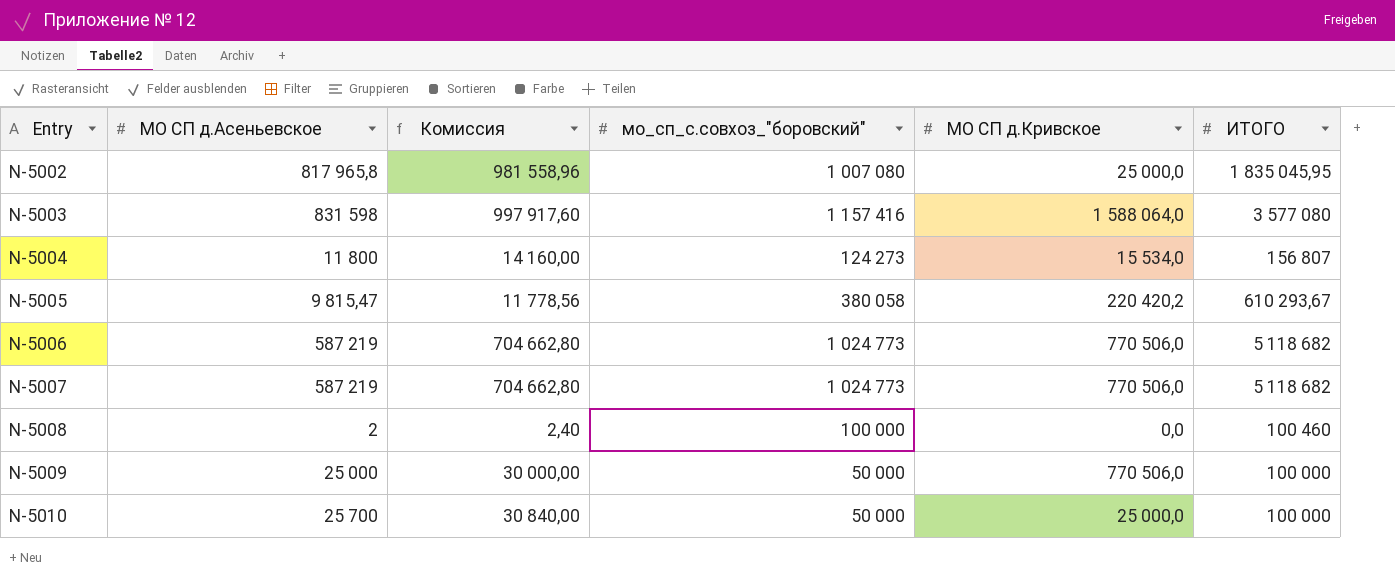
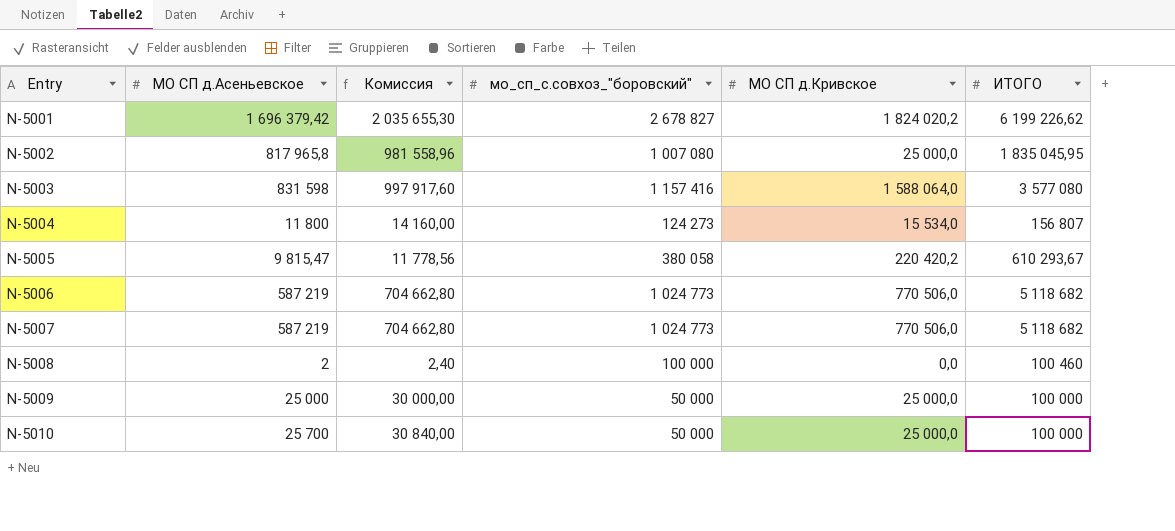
row N-5001: none -> 1 696 379,42 | 2 035 655,30 | 2 678 827 | 1 824 020,2 | 6 199 226,62
N-5009 | МО СП д.Кривское: 770 506,0 -> 25 000,0

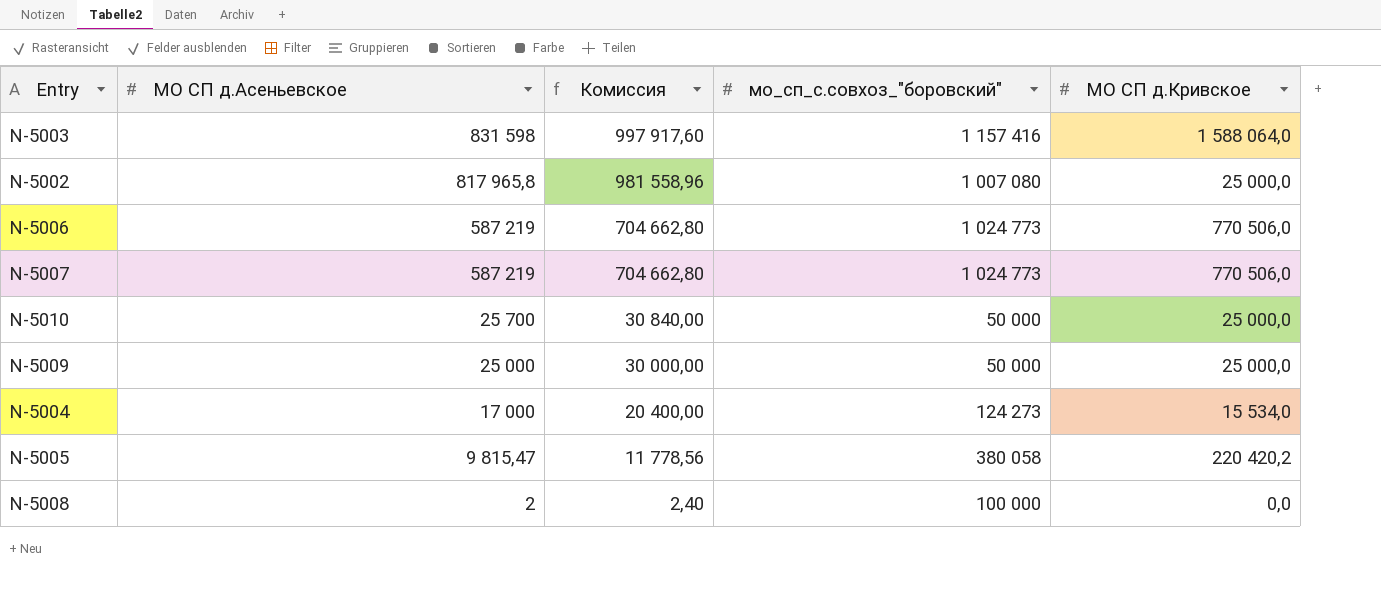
row order: Entry ascending -> МО СП д.Асеньевское descending
column ИТОГО | position: 6 -> none
row N-5001: 1 696 379,42 | 2 035 655,30 | 2 678 827 | 1 824 020,2 | 6 199 226,62 -> none
N-5004 | МО СП д.Асеньевское: 11 800 -> 17 000
N-5004 | Комиссия: 14 160,00 -> 20 400,00

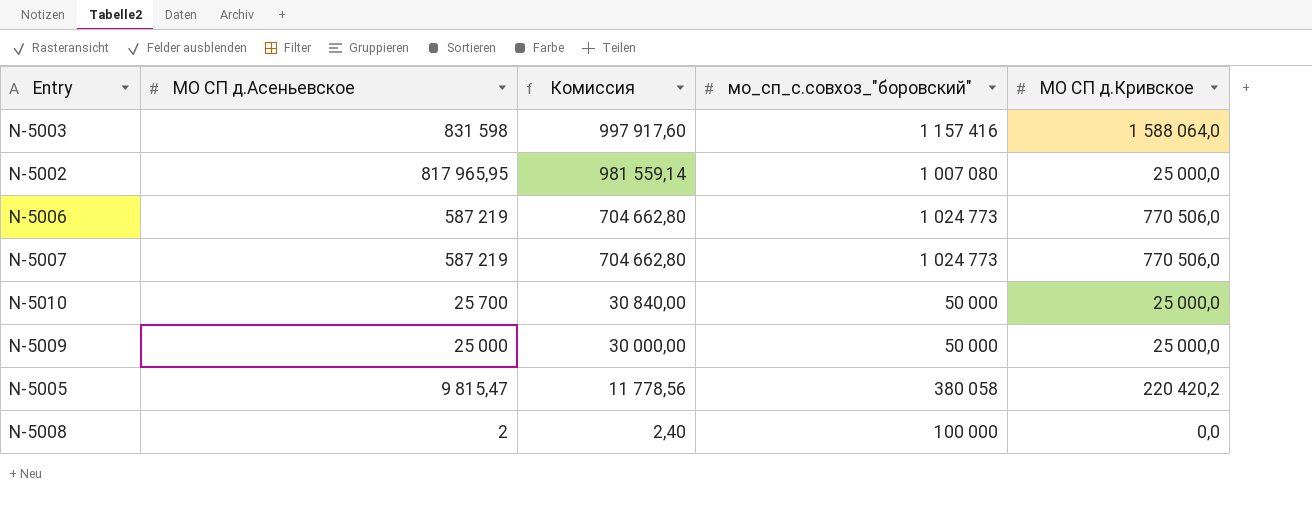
row N-5004: 17 000 | 20 400,00 | 124 273 | 15 534,0 -> none
N-5002 | МО СП д.Асеньевское: 817 965,8 -> 817 965,95
N-5002 | Комиссия: 981 558,96 -> 981 559,14

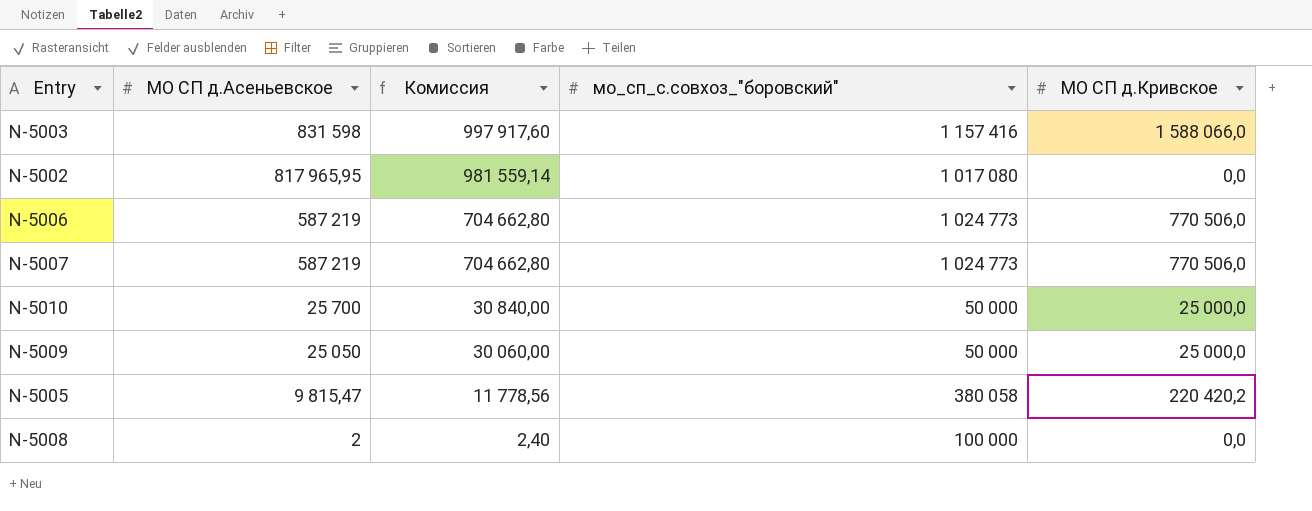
N-5003 | МО СП д.Кривское: 1 588 064,0 -> 1 588 066,0
N-5002 | мо_сп_с.совхоз_"боровский": 1 007 080 -> 1 017 080
N-5002 | МО СП д.Кривское: 25 000,0 -> 0,0
N-5009 | МО СП д.Асеньевское: 25 000 -> 25 050
N-5009 | Комиссия: 30 000,00 -> 30 060,00

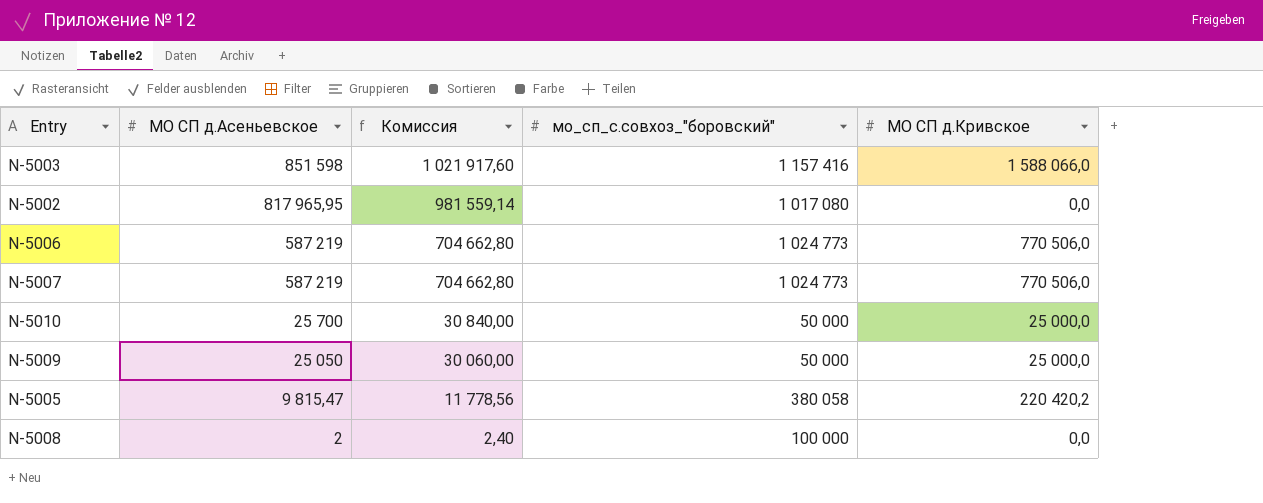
N-5003 | МО СП д.Асеньевское: 831 598 -> 851 598
N-5003 | Комиссия: 997 917,60 -> 1 021 917,60

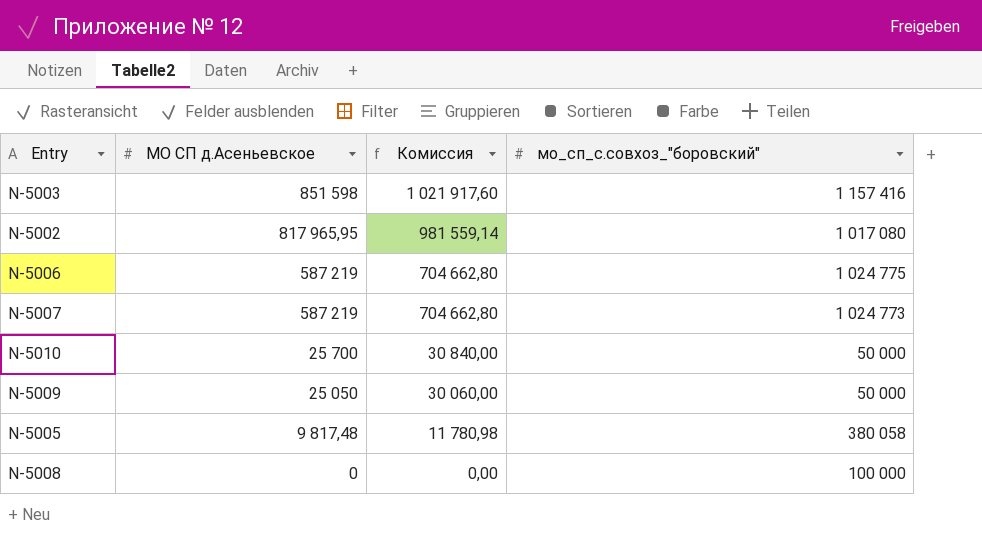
column МО СП д.Кривское | position: 5 -> none
N-5006 | мо_сп_с.совхоз_"боровский": 1 024 773 -> 1 024 775
N-5005 | МО СП д.Асеньевское: 9 815,47 -> 9 817,48
N-5005 | Комиссия: 11 778,56 -> 11 780,98
N-5008 | МО СП д.Асеньевское: 2 -> 0
N-5008 | Комиссия: 2,40 -> 0,00

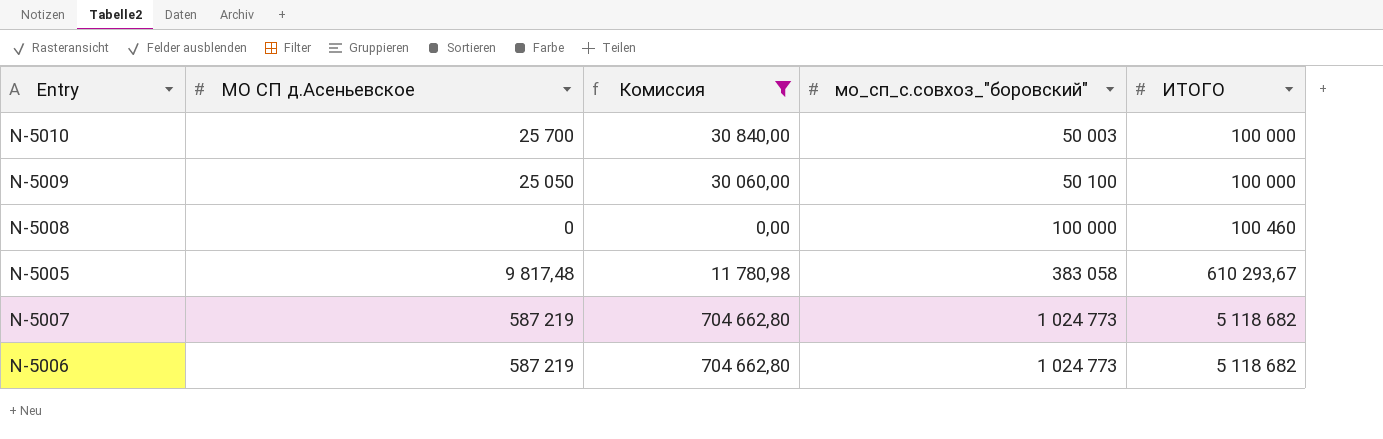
filter: none -> Комиссия <= 704 662,80
row order: МО СП д.Асеньевское descending -> мо_сп_с.совхоз_"боровский" ascending
column ИТОГО | position: none -> 5
N-5010 | мо_сп_с.совхоз_"боровский": 50 000 -> 50 003
N-5009 | мо_сп_с.совхоз_"боровский": 50 000 -> 50 100
N-5005 | мо_сп_с.совхоз_"боровский": 380 058 -> 383 058
N-5006 | мо_сп_с.совхоз_"боровский": 1 024 775 -> 1 024 773

